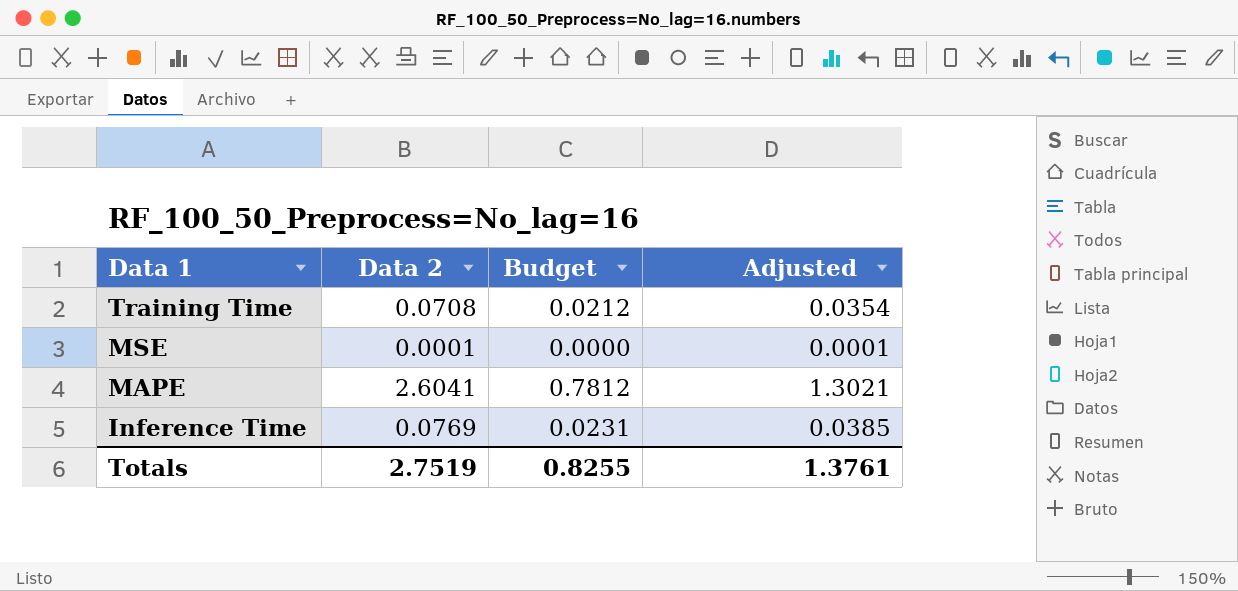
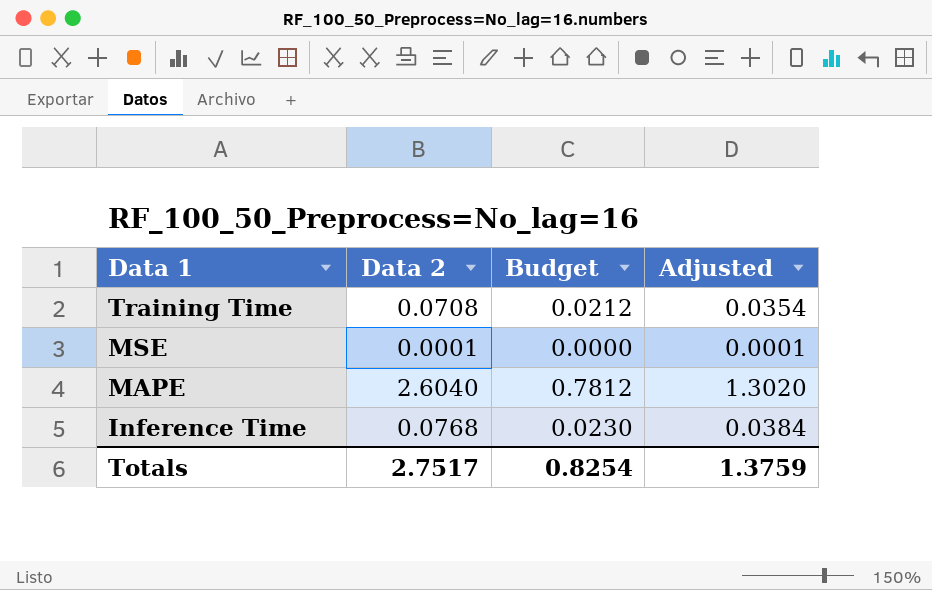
MAPE | Data 2: 2.6041 -> 2.6040
MAPE | Adjusted: 1.3021 -> 1.3020
Inference Time | Data 2: 0.0769 -> 0.0768
Inference Time | Budget: 0.0231 -> 0.0230
Inference Time | Adjusted: 0.0385 -> 0.0384
Totals | Data 2: 2.7519 -> 2.7517
Totals | Budget: 0.8255 -> 0.8254
Totals | Adjusted: 1.3761 -> 1.3759

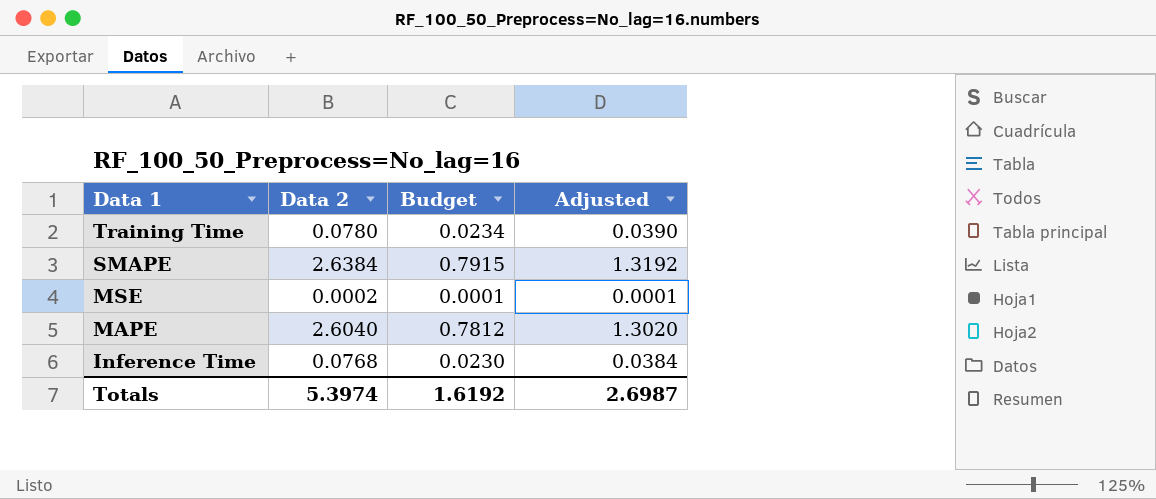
Training Time | Data 2: 0.0708 -> 0.0780
Training Time | Budget: 0.0212 -> 0.0234
Training Time | Adjusted: 0.0354 -> 0.0390
row SMAPE: none -> 2.6384 | 0.7915 | 1.3192
MSE | Data 2: 0.0001 -> 0.0002
MSE | Budget: 0.0000 -> 0.0001
Totals | Data 2: 2.7517 -> 5.3974
Totals | Budget: 0.8254 -> 1.6192
Totals | Adjusted: 1.3759 -> 2.6987

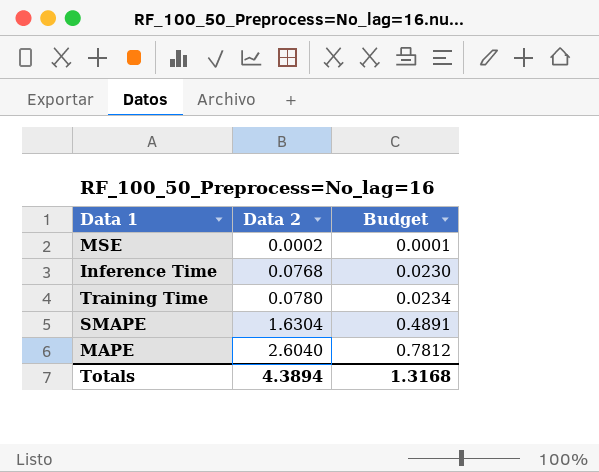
row order: Data 1 descending -> Data 2 ascending
column Adjusted | formula: [Data 2] * 0.5 -> none
SMAPE | Data 2: 2.6384 -> 1.6304
SMAPE | Budget: 0.7915 -> 0.4891
Totals | Data 2: 5.3974 -> 4.3894
Totals | Budget: 1.6192 -> 1.3168

